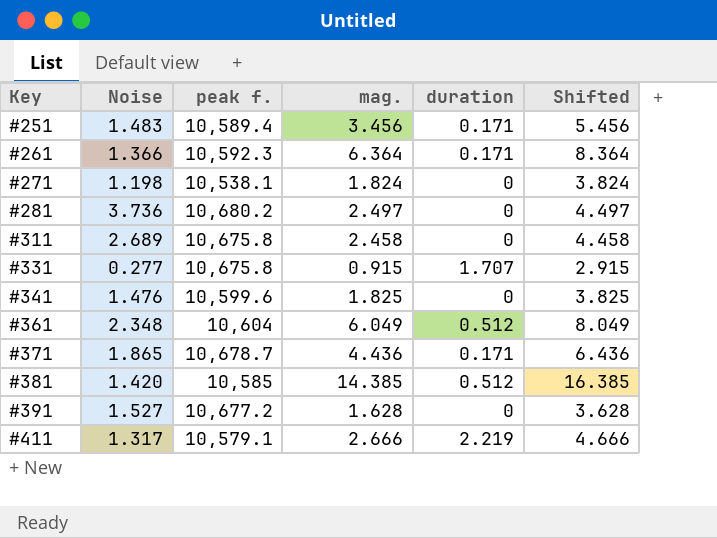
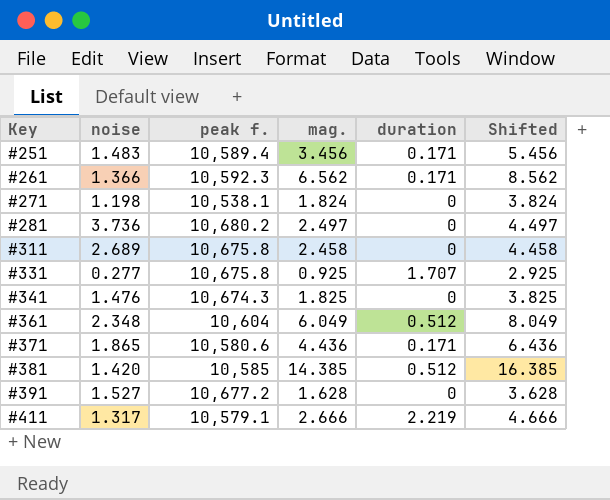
column name: Noise -> noise
#261 | mag.: 6.364 -> 6.562
#261 | Shifted: 8.364 -> 8.562
#331 | mag.: 0.915 -> 0.925
#331 | Shifted: 2.915 -> 2.925
#341 | peak f.: 10,599.6 -> 10,674.3
#371 | peak f.: 10,678.7 -> 10,580.6

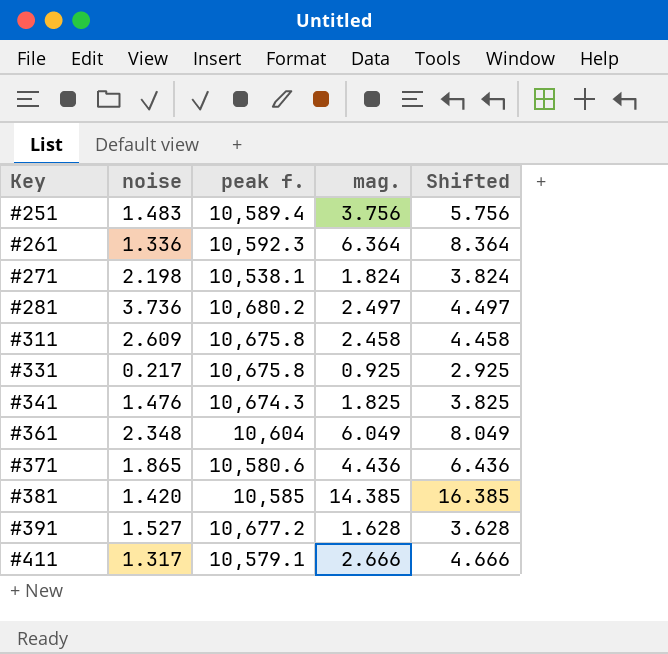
column duration | position: 5 -> none
#251 | mag.: 3.456 -> 3.756
#251 | Shifted: 5.456 -> 5.756
#261 | noise: 1.366 -> 1.336
#261 | mag.: 6.562 -> 6.364
#261 | Shifted: 8.562 -> 8.364
#271 | noise: 1.198 -> 2.198
#311 | noise: 2.689 -> 2.609
#331 | noise: 0.277 -> 0.217

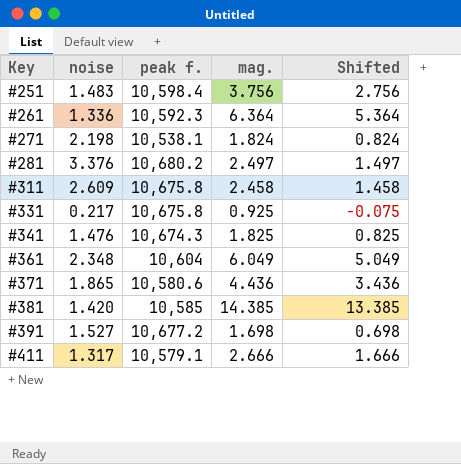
column Shifted | formula: [mag.] + 2 -> [mag.] - 1
#251 | peak f.: 10,589.4 -> 10,598.4
#281 | noise: 3.736 -> 3.376
#391 | mag.: 1.628 -> 1.698

